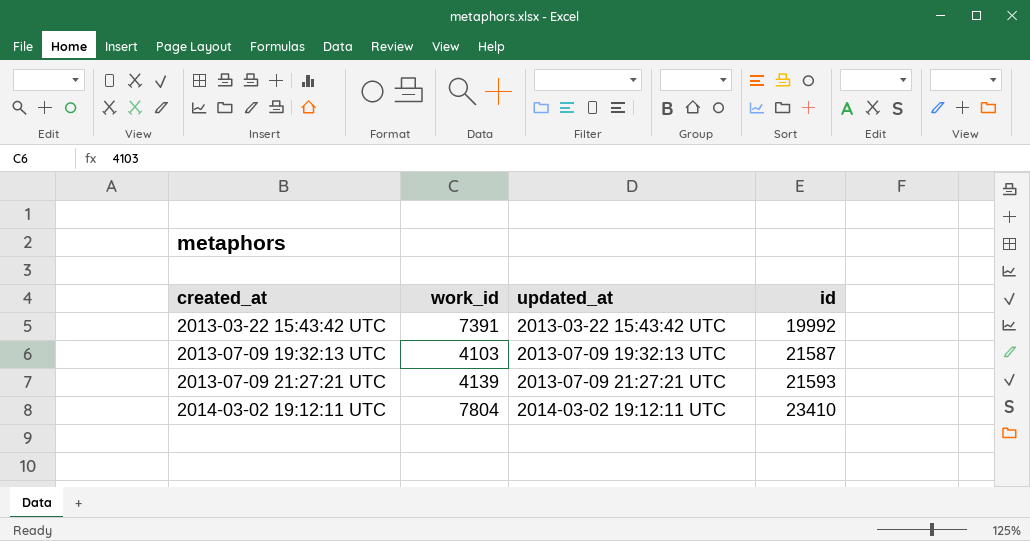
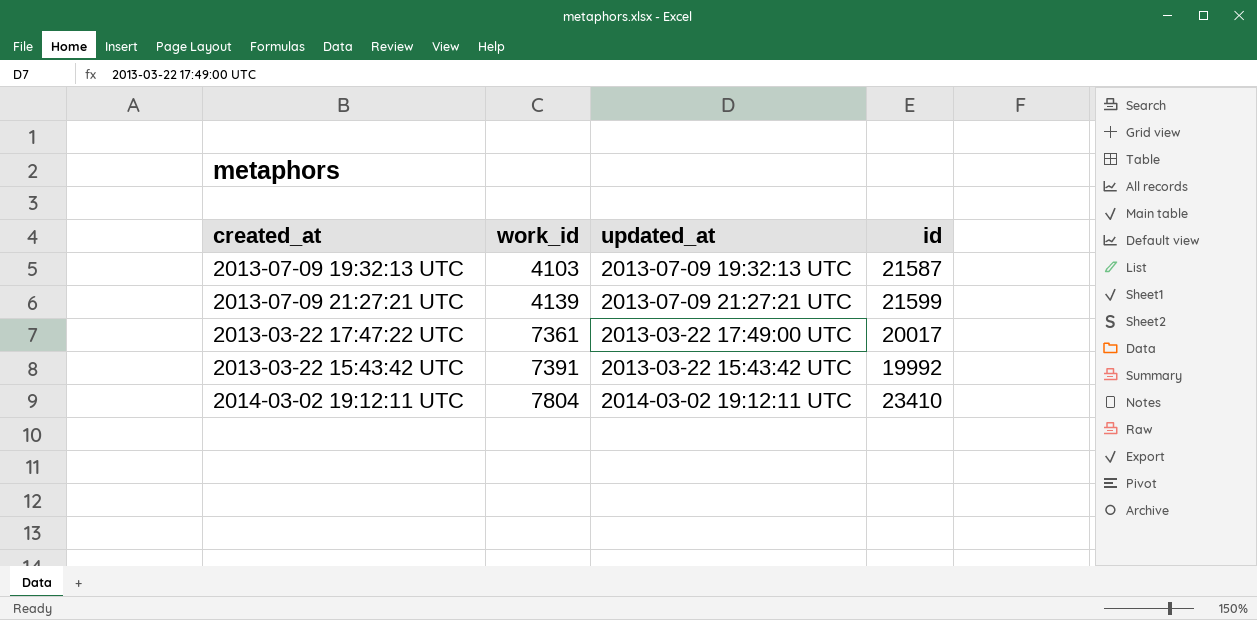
row order: created_at ascending -> work_id ascending
2013-07-09 21:27:21 UTC | id: 21593 -> 21599
row 2013-03-22 17:47:22 UTC: none -> 7361 | 2013-03-22 17:49:00 UTC | 20017

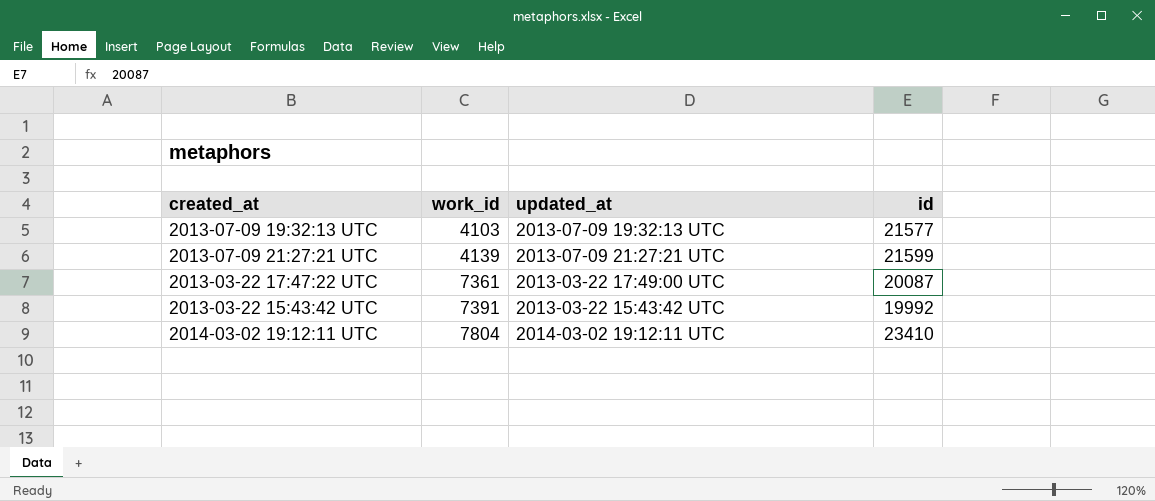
2013-07-09 19:32:13 UTC | id: 21587 -> 21577
2013-03-22 17:47:22 UTC | id: 20017 -> 20087

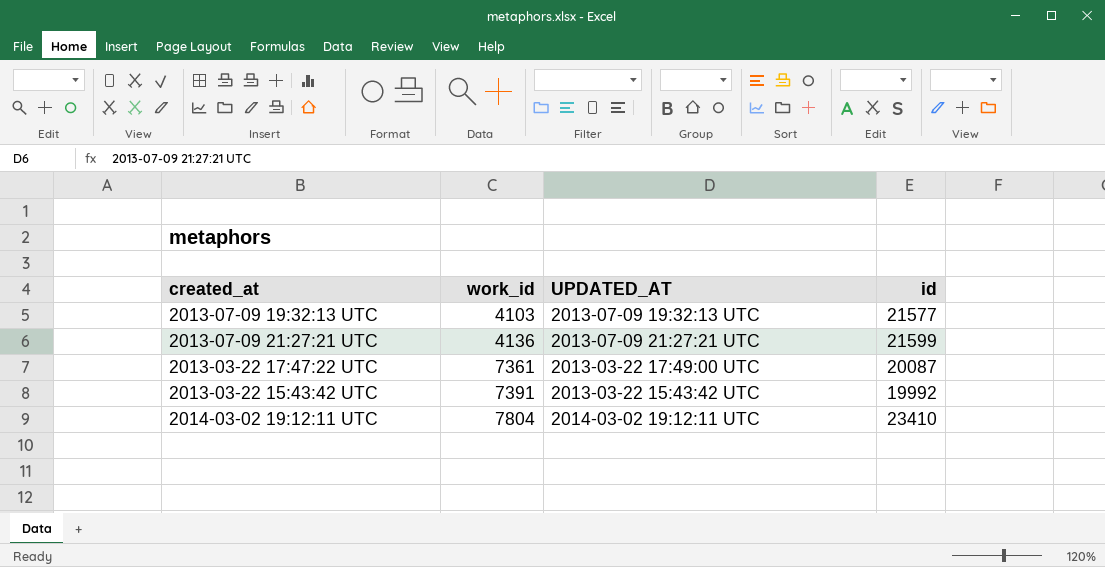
column name: updated_at -> UPDATED_AT
2013-07-09 21:27:21 UTC | work_id: 4139 -> 4136

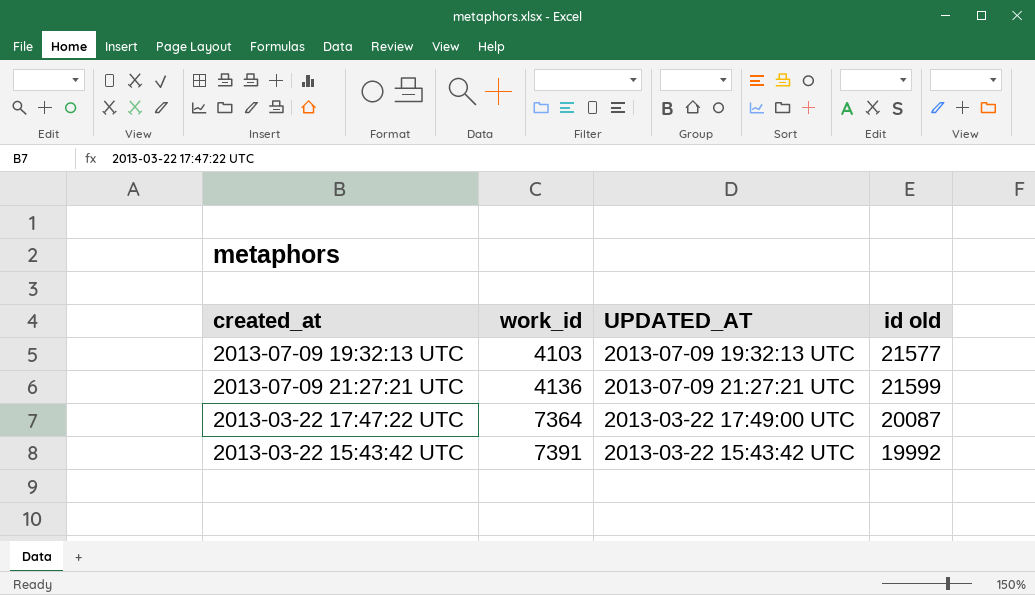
column name: id -> id old
row 2014-03-02 19:12:11 UTC: 7804 | 2014-03-02 19:12:11 UTC | 23410 -> none
2013-03-22 17:47:22 UTC | work_id: 7361 -> 7364

